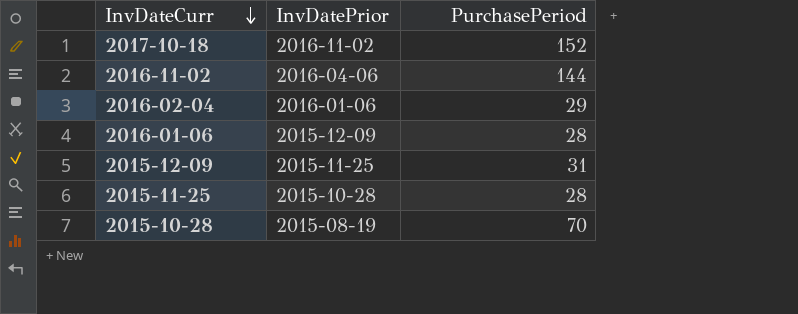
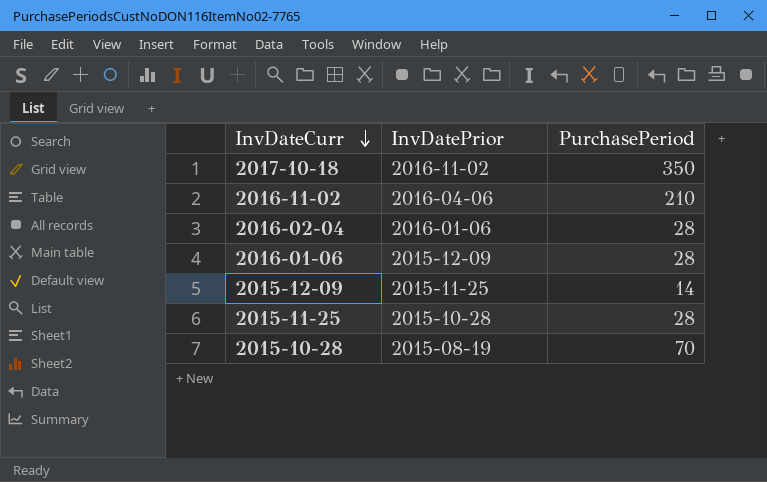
2017-10-18 | PurchasePeriod: 152 -> 350
2016-11-02 | PurchasePeriod: 144 -> 210
2016-02-04 | PurchasePeriod: 29 -> 28
2015-12-09 | PurchasePeriod: 31 -> 14

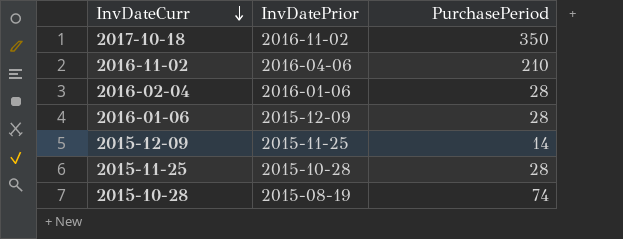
2015-10-28 | PurchasePeriod: 70 -> 74

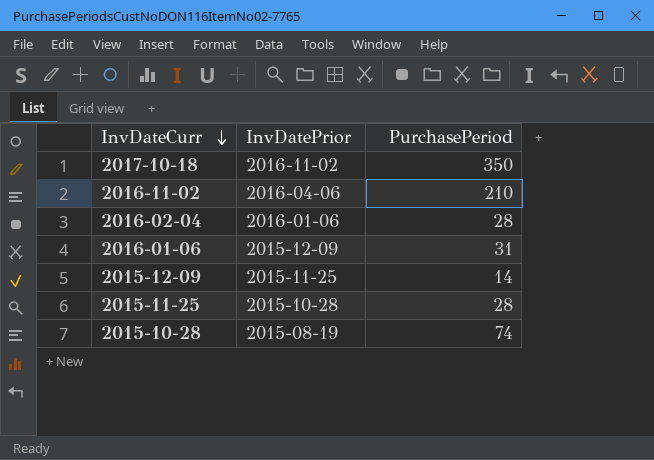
2016-01-06 | PurchasePeriod: 28 -> 31

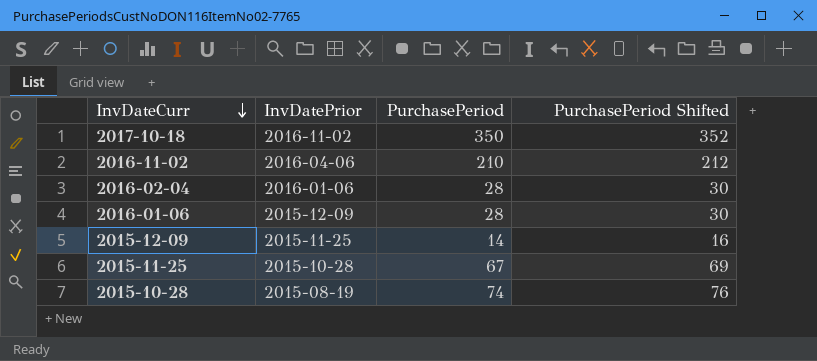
column PurchasePeriod Shifted | formula: none -> [PurchasePeriod] + 2
2016-01-06 | PurchasePeriod: 31 -> 28
2015-11-25 | PurchasePeriod: 28 -> 67

